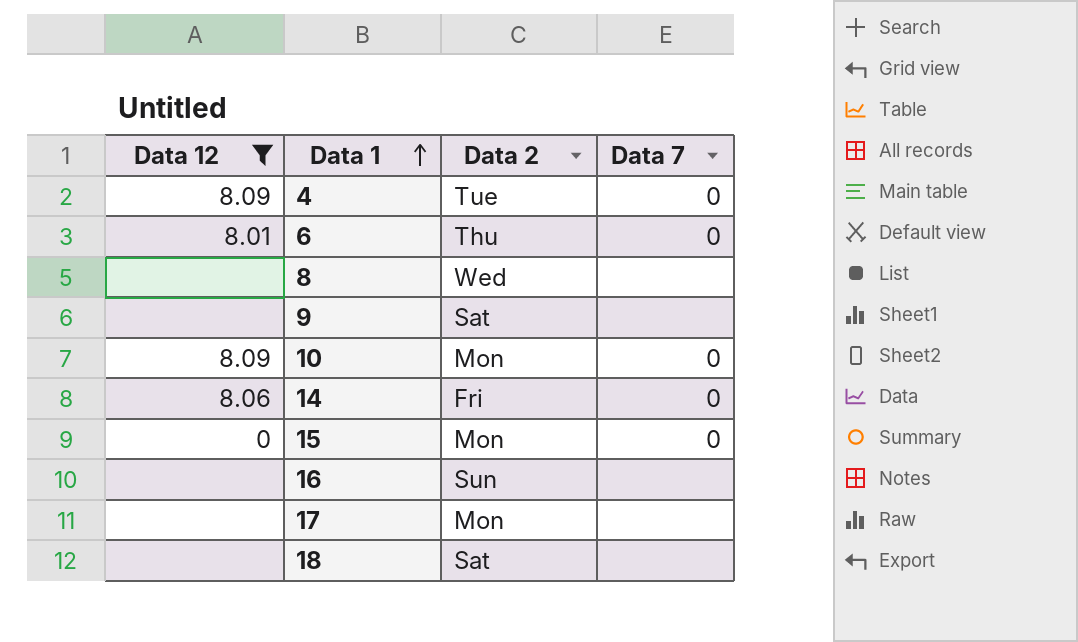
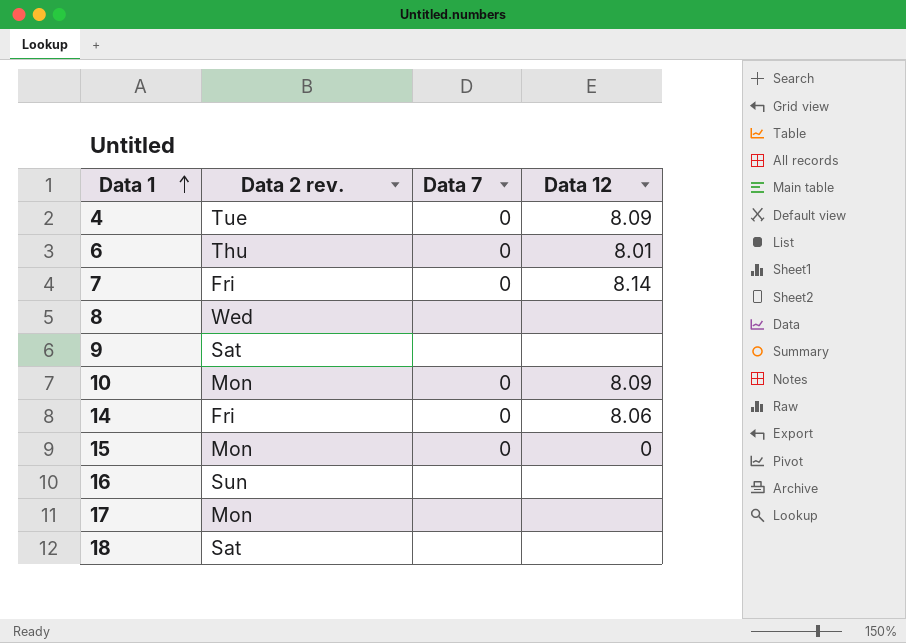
filter: Data 12 != 8.14 -> none
column name: Data 2 -> Data 2 rev.
column Data 12 | position: 1 -> 4

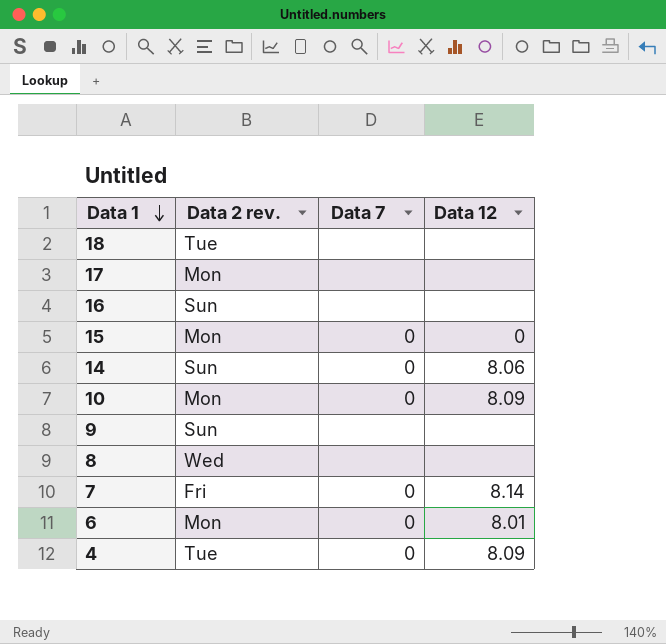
row order: Data 1 ascending -> Data 1 descending
18 | Data 2 rev.: Sat -> Tue
14 | Data 2 rev.: Fri -> Sun
9 | Data 2 rev.: Sat -> Sun
6 | Data 2 rev.: Thu -> Mon

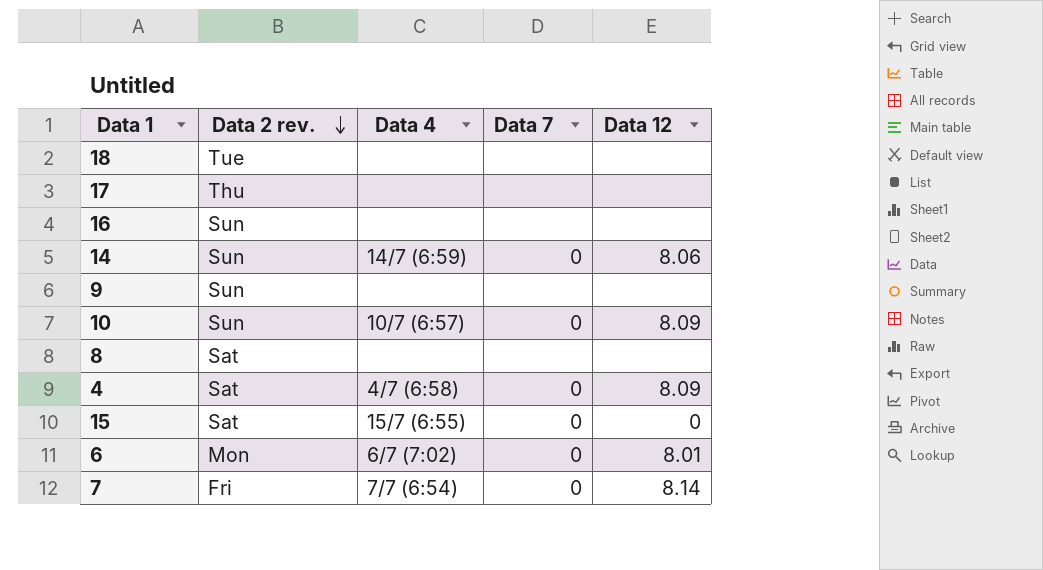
row order: Data 1 descending -> Data 2 rev. descending
column Data 4 | position: none -> 3
17 | Data 2 rev.: Mon -> Thu
10 | Data 2 rev.: Mon -> Sun
8 | Data 2 rev.: Wed -> Sat
4 | Data 2 rev.: Tue -> Sat
15 | Data 2 rev.: Mon -> Sat

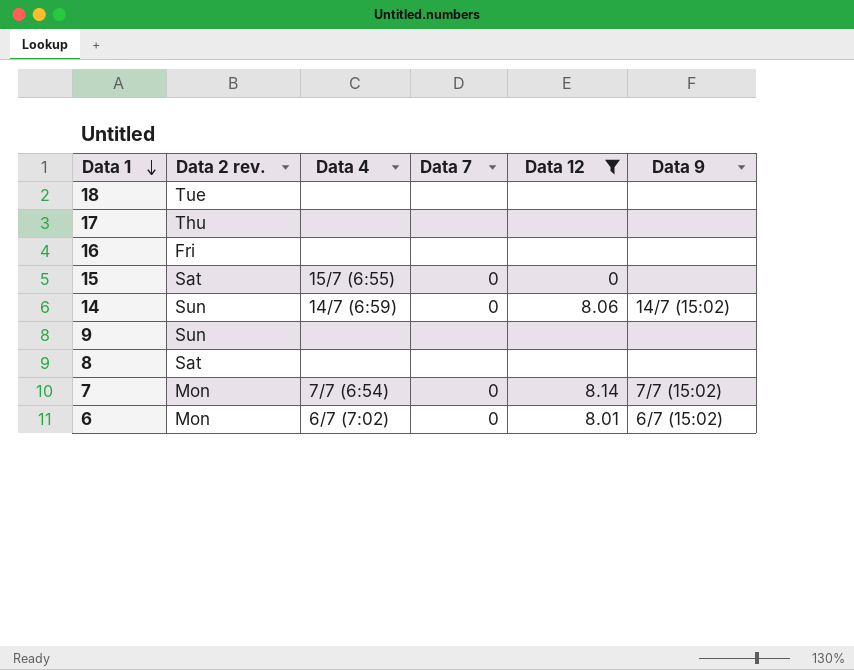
filter: none -> Data 12 != 8.09
row order: Data 2 rev. descending -> Data 1 descending
column Data 9 | position: none -> 6
16 | Data 2 rev.: Sun -> Fri
7 | Data 2 rev.: Fri -> Mon

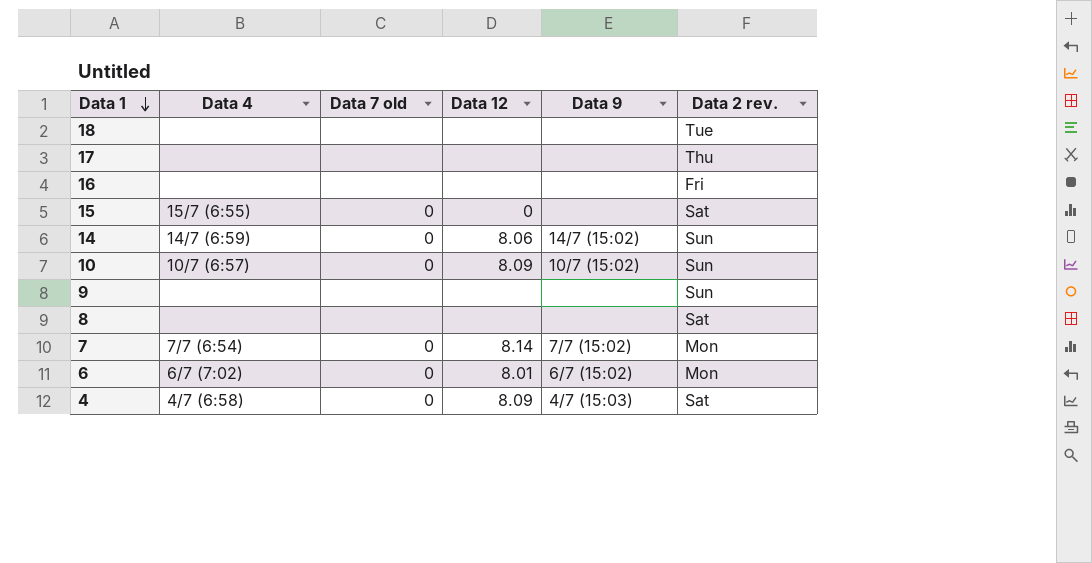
filter: Data 12 != 8.09 -> none
column name: Data 7 -> Data 7 old
column Data 2 rev. | position: 2 -> 6

